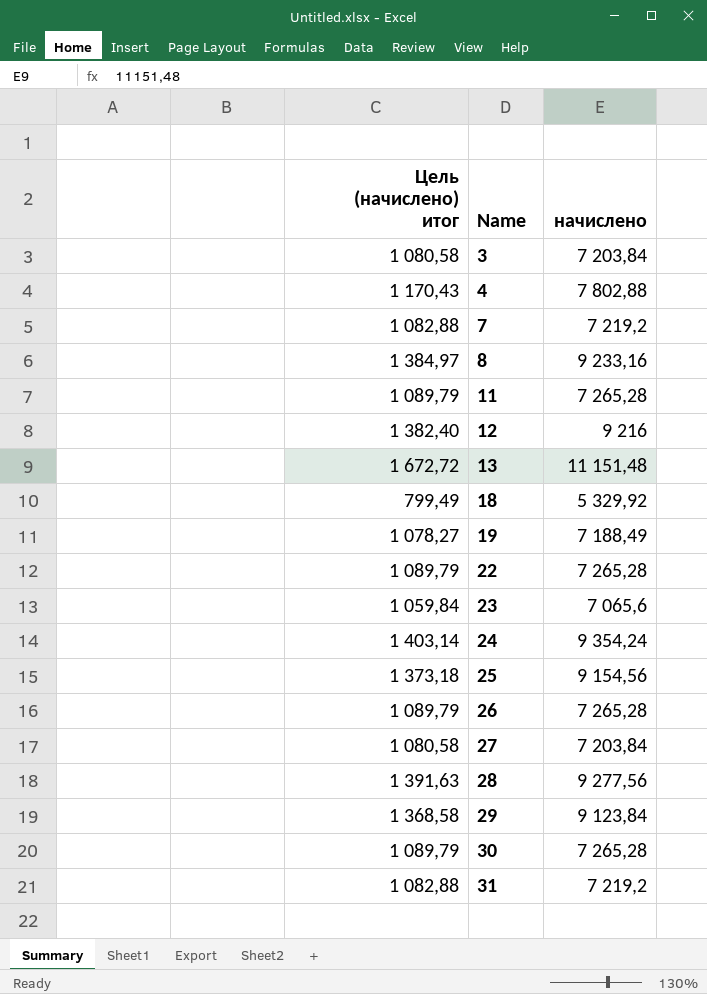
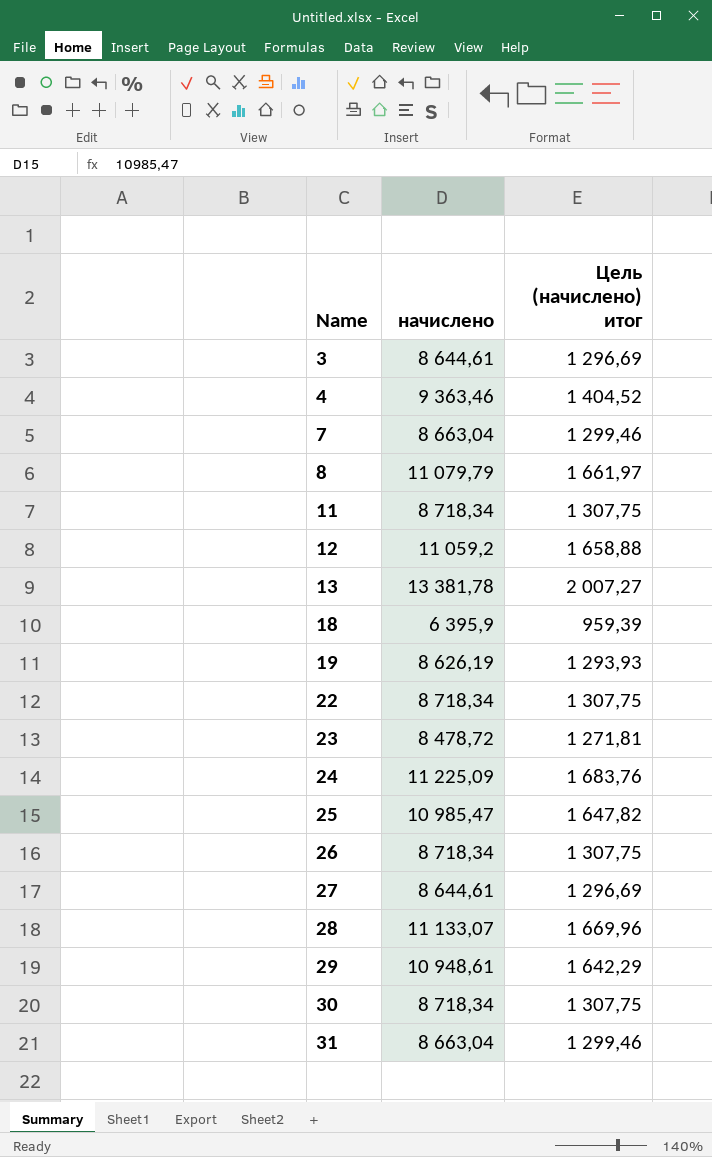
column Цель (начислено) итог | position: 1 -> 3
3 | начислено: 7 203,84 -> 8 644,61
3 | Цель (начислено) итог: 1 080,58 -> 1 296,69
4 | начислено: 7 802,88 -> 9 363,46
4 | Цель (начислено) итог: 1 170,43 -> 1 404,52
7 | начислено: 7 219,2 -> 8 663,04
7 | Цель (начислено) итог: 1 082,88 -> 1 299,46
8 | начислено: 9 233,16 -> 11 079,79
8 | Цель (начислено) итог: 1 384,97 -> 1 661,97
11 | начислено: 7 265,28 -> 8 718,34
11 | Цель (начислено) итог: 1 089,79 -> 1 307,75
12 | начислено: 9 216 -> 11 059,2
12 | Цель (начислено) итог: 1 382,40 -> 1 658,88
13 | начислено: 11 151,48 -> 13 381,78
13 | Цель (начислено) итог: 1 672,72 -> 2 007,27
18 | начислено: 5 329,92 -> 6 395,9
18 | Цель (начислено) итог: 799,49 -> 959,39
19 | начислено: 7 188,49 -> 8 626,19
19 | Цель (начислено) итог: 1 078,27 -> 1 293,93
22 | начислено: 7 265,28 -> 8 718,34
22 | Цель (начислено) итог: 1 089,79 -> 1 307,75
23 | начислено: 7 065,6 -> 8 478,72
23 | Цель (начислено) итог: 1 059,84 -> 1 271,81
24 | начислено: 9 354,24 -> 11 225,09
24 | Цель (начислено) итог: 1 403,14 -> 1 683,76
25 | начислено: 9 154,56 -> 10 985,47
25 | Цель (начислено) итог: 1 373,18 -> 1 647,82
26 | начислено: 7 265,28 -> 8 718,34
26 | Цель (начислено) итог: 1 089,79 -> 1 307,75
27 | начислено: 7 203,84 -> 8 644,61
27 | Цель (начислено) итог: 1 080,58 -> 1 296,69
28 | начислено: 9 277,56 -> 11 133,07
28 | Цель (начислено) итог: 1 391,63 -> 1 669,96
29 | начислено: 9 123,84 -> 10 948,61
29 | Цель (начислено) итог: 1 368,58 -> 1 642,29
30 | начислено: 7 265,28 -> 8 718,34
30 | Цель (начислено) итог: 1 089,79 -> 1 307,75
31 | начислено: 7 219,2 -> 8 663,04
31 | Цель (начислено) итог: 1 082,88 -> 1 299,46

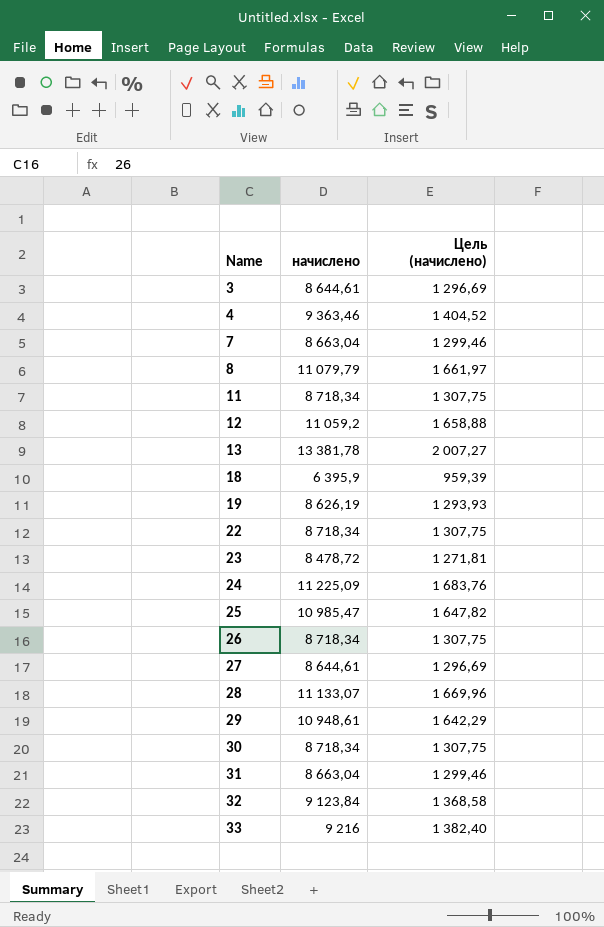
column name: Цель (начислено) итог -> Цель (начислено)
row 32: none -> 9 123,84 | 1 368,58
row 33: none -> 9 216 | 1 382,40

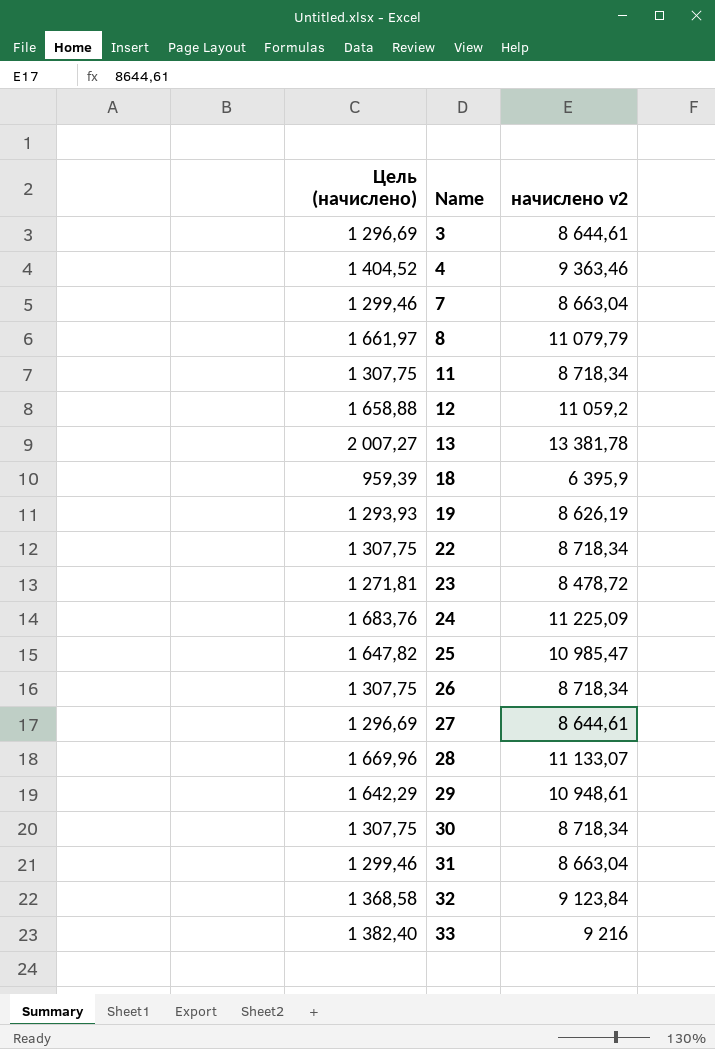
column Цель (начислено) | position: 3 -> 1
column name: начислено -> начислено v2

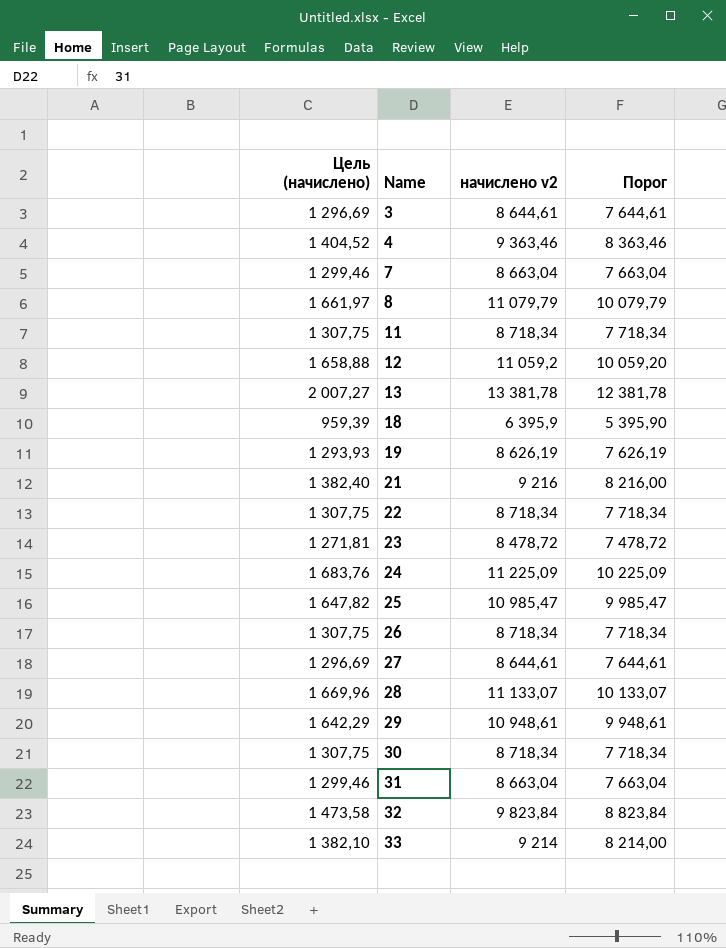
column Порог | formula: none -> [начислено v2] - 1000
row 21: none -> 1 382,40 | 9 216 | 8 216,00
32 | Цель (начислено): 1 368,58 -> 1 473,58
32 | начислено v2: 9 123,84 -> 9 823,84
33 | Цель (начислено): 1 382,40 -> 1 382,10
33 | начислено v2: 9 216 -> 9 214

